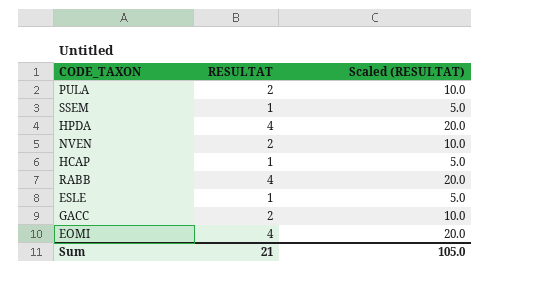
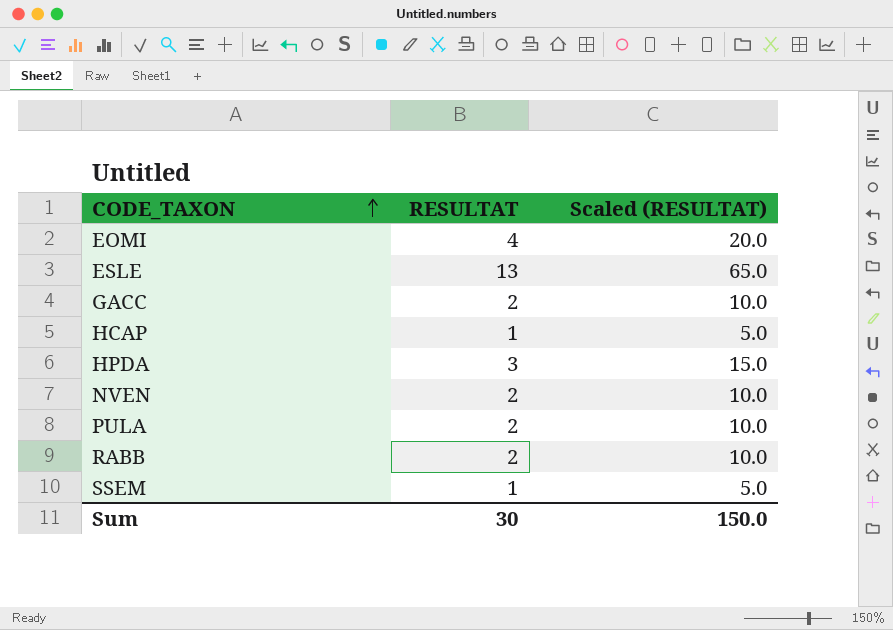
row order: none -> CODE_TAXON ascending
ESLE | RESULTAT: 1 -> 13
ESLE | Scaled (RESULTAT): 5.0 -> 65.0
HPDA | RESULTAT: 4 -> 3
HPDA | Scaled (RESULTAT): 20.0 -> 15.0
RABB | RESULTAT: 4 -> 2
RABB | Scaled (RESULTAT): 20.0 -> 10.0
Sum | RESULTAT: 21 -> 30
Sum | Scaled (RESULTAT): 105.0 -> 150.0

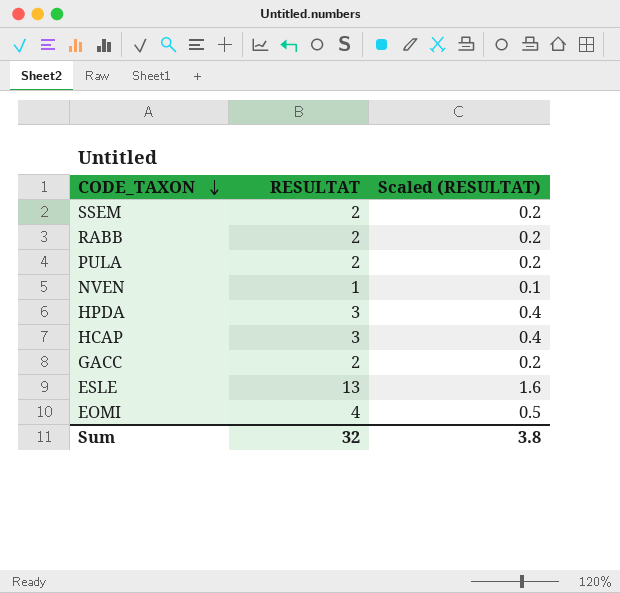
row order: CODE_TAXON ascending -> CODE_TAXON descending
column Scaled (RESULTAT) | formula: [RESULTAT] * 5 -> [RESULTAT] * 0.12
SSEM | RESULTAT: 1 -> 2
NVEN | RESULTAT: 2 -> 1
HCAP | RESULTAT: 1 -> 3
Sum | RESULTAT: 30 -> 32
Sum | Scaled (RESULTAT): 150.0 -> 3.8

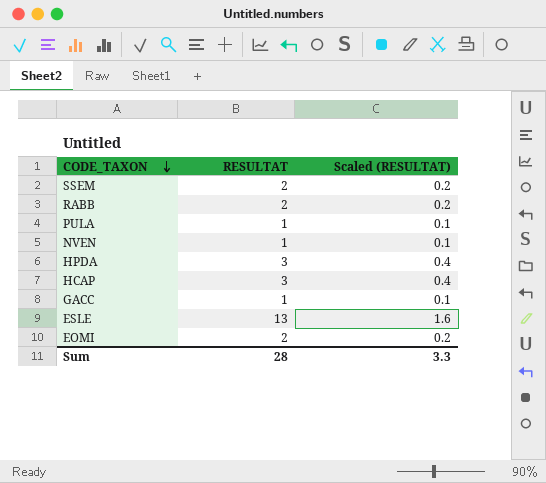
PULA | RESULTAT: 2 -> 1
PULA | Scaled (RESULTAT): 0.2 -> 0.1
GACC | RESULTAT: 2 -> 1
GACC | Scaled (RESULTAT): 0.2 -> 0.1
EOMI | RESULTAT: 4 -> 2
EOMI | Scaled (RESULTAT): 0.5 -> 0.2
Sum | RESULTAT: 32 -> 28
Sum | Scaled (RESULTAT): 3.8 -> 3.3

